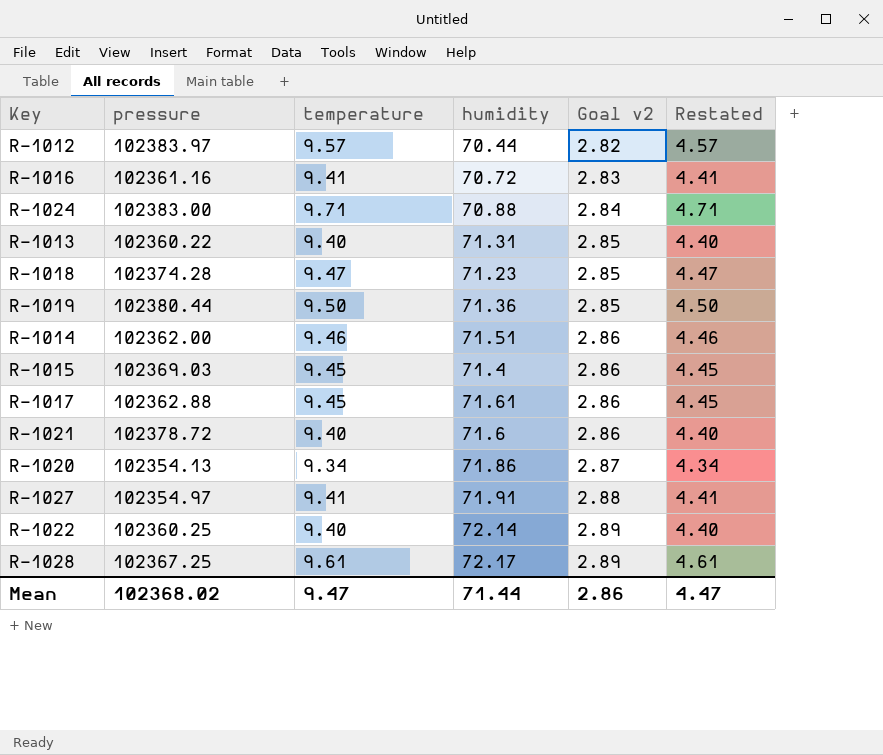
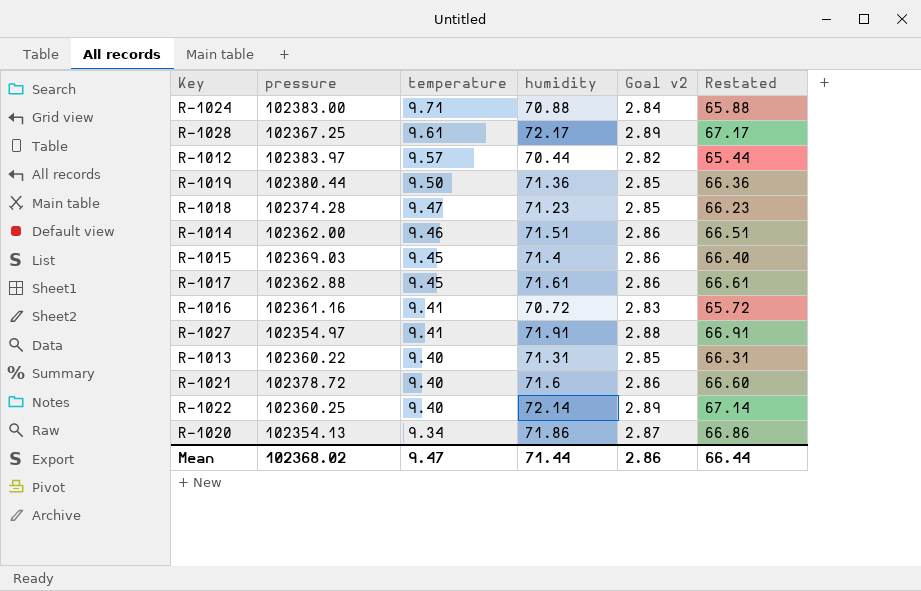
row order: Goal v2 ascending -> temperature descending
column Restated | formula: [temperature] - 5 -> [humidity] - 5
Mean | Restated: 4.47 -> 66.44

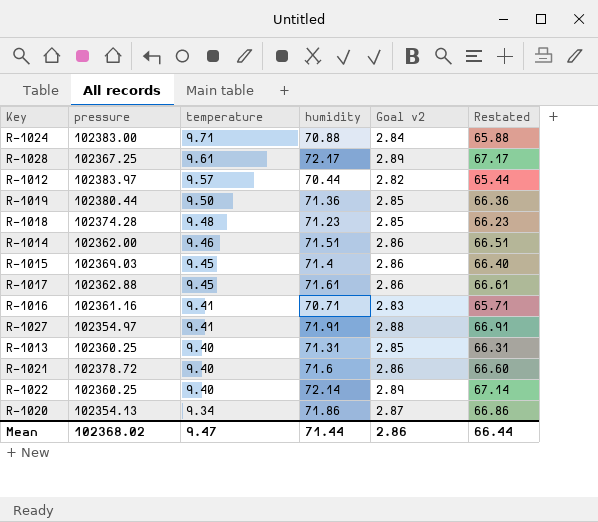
R-1018 | temperature: 9.47 -> 9.48
R-1016 | humidity: 70.72 -> 70.71
R-1016 | Restated: 65.72 -> 65.71
R-1013 | pressure: 102360.22 -> 102360.25

